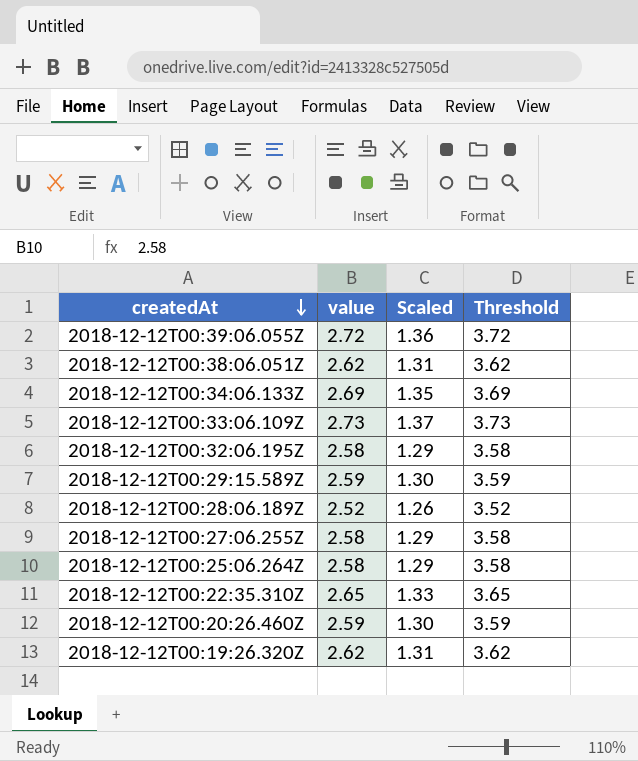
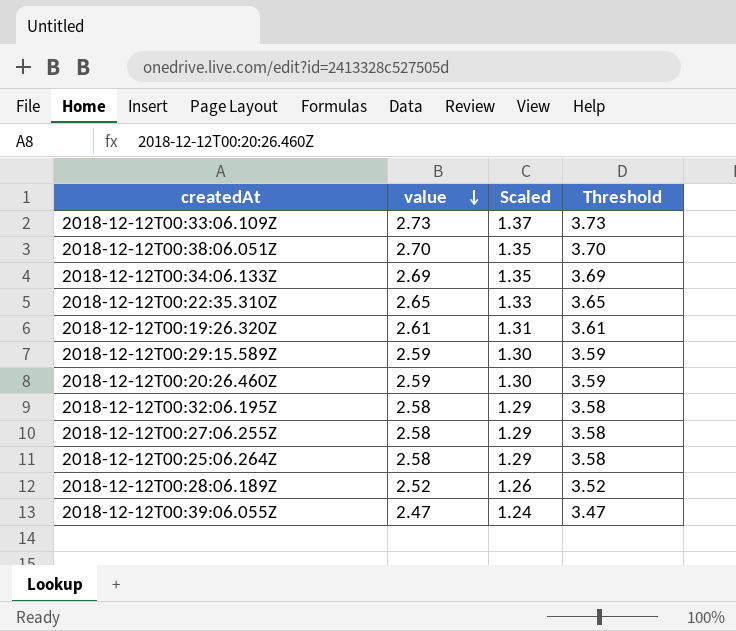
row order: createdAt descending -> value descending
2018-12-12T00:38:06.051Z | value: 2.62 -> 2.70
2018-12-12T00:38:06.051Z | Scaled: 1.31 -> 1.35
2018-12-12T00:38:06.051Z | Threshold: 3.62 -> 3.70
2018-12-12T00:19:26.320Z | value: 2.62 -> 2.61
2018-12-12T00:19:26.320Z | Threshold: 3.62 -> 3.61
2018-12-12T00:39:06.055Z | value: 2.72 -> 2.47
2018-12-12T00:39:06.055Z | Scaled: 1.36 -> 1.24
2018-12-12T00:39:06.055Z | Threshold: 3.72 -> 3.47

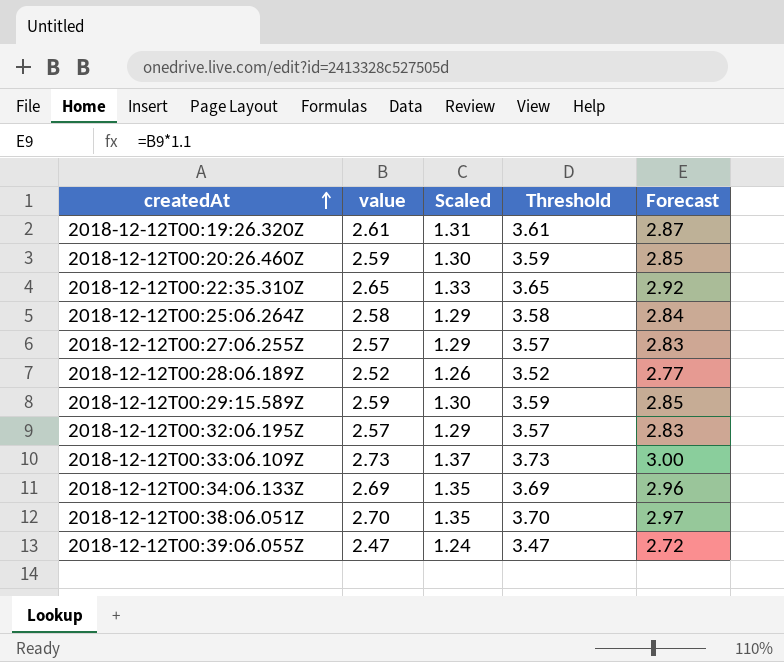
row order: value descending -> createdAt ascending
column Forecast | formula: none -> [value] * 1.1
2018-12-12T00:27:06.255Z | value: 2.58 -> 2.57
2018-12-12T00:27:06.255Z | Threshold: 3.58 -> 3.57
2018-12-12T00:32:06.195Z | value: 2.58 -> 2.57
2018-12-12T00:32:06.195Z | Threshold: 3.58 -> 3.57

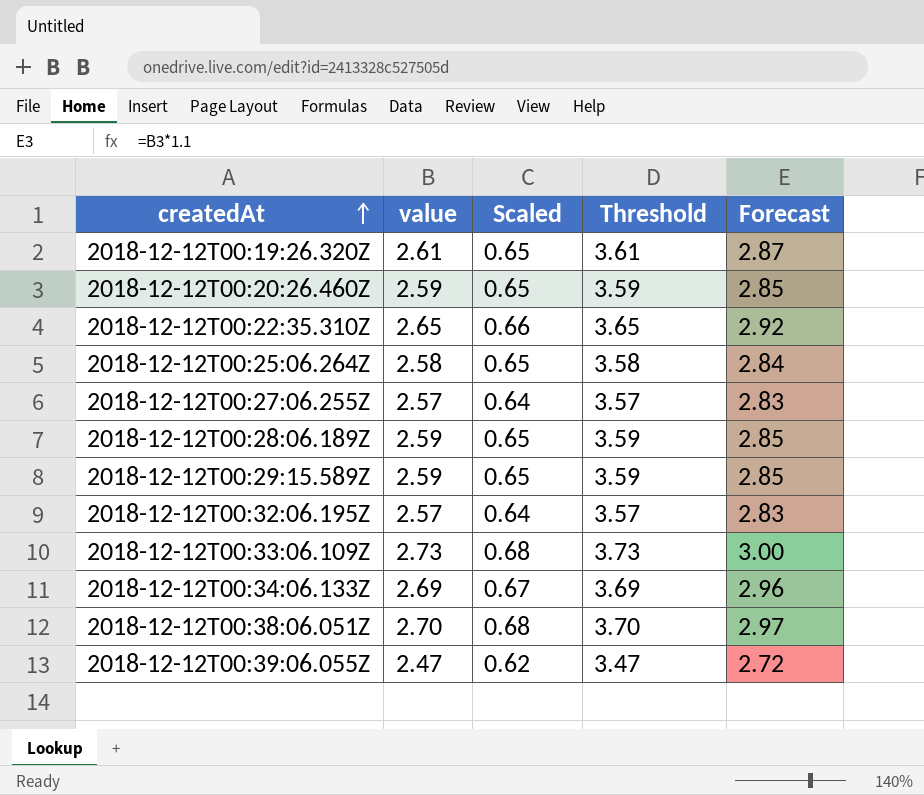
column Scaled | formula: [value] * 0.5 -> [value] * 0.25
2018-12-12T00:28:06.189Z | value: 2.52 -> 2.59
2018-12-12T00:28:06.189Z | Threshold: 3.52 -> 3.59
2018-12-12T00:28:06.189Z | Forecast: 2.77 -> 2.85

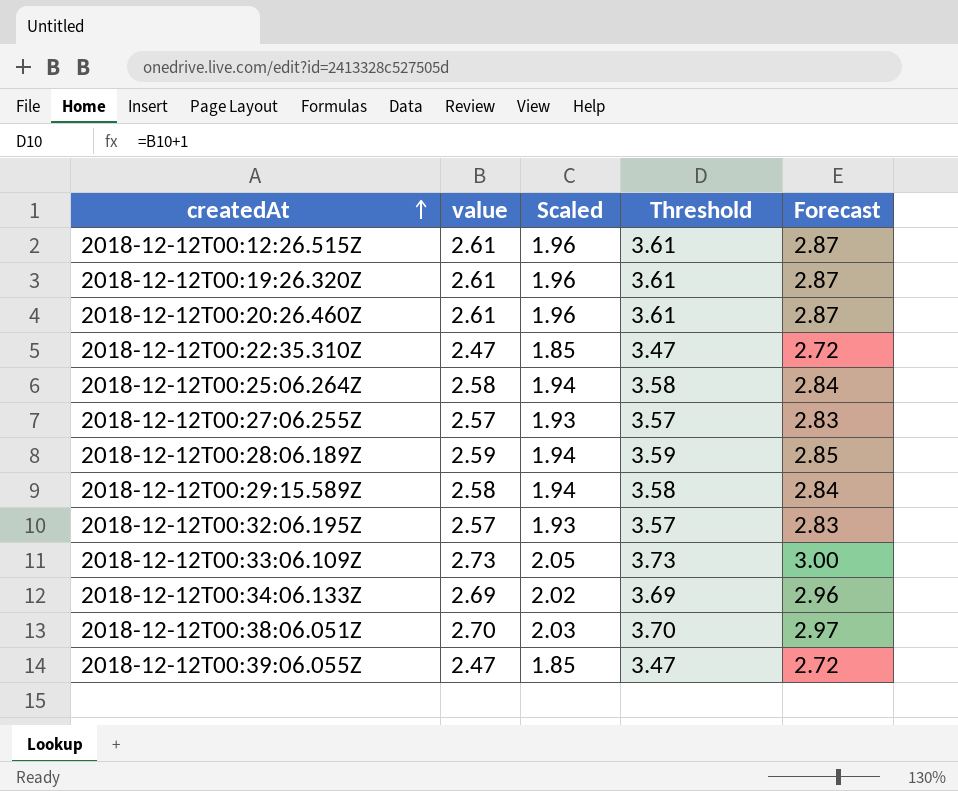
column Scaled | formula: [value] * 0.25 -> [value] * 0.75
row 2018-12-12T00:12:26.515Z: none -> 2.61 | 1.96 | 3.61 | 2.87
2018-12-12T00:20:26.460Z | value: 2.59 -> 2.61
2018-12-12T00:20:26.460Z | Threshold: 3.59 -> 3.61
2018-12-12T00:20:26.460Z | Forecast: 2.85 -> 2.87
2018-12-12T00:22:35.310Z | value: 2.65 -> 2.47
2018-12-12T00:22:35.310Z | Threshold: 3.65 -> 3.47
2018-12-12T00:22:35.310Z | Forecast: 2.92 -> 2.72
2018-12-12T00:29:15.589Z | value: 2.59 -> 2.58
2018-12-12T00:29:15.589Z | Threshold: 3.59 -> 3.58
2018-12-12T00:29:15.589Z | Forecast: 2.85 -> 2.84

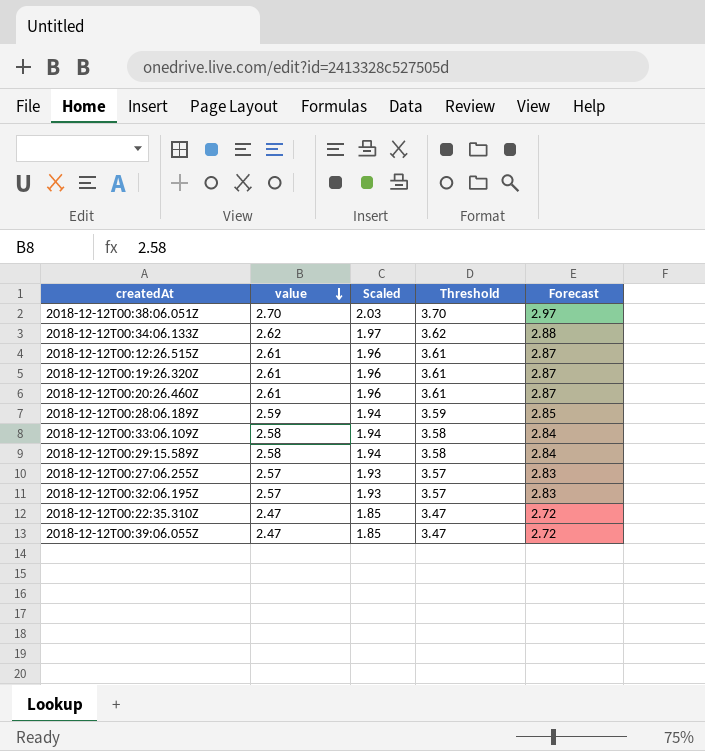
row order: createdAt ascending -> value descending
row 2018-12-12T00:25:06.264Z: 2.58 | 1.94 | 3.58 | 2.84 -> none
2018-12-12T00:34:06.133Z | value: 2.69 -> 2.62
2018-12-12T00:34:06.133Z | Scaled: 2.02 -> 1.97
2018-12-12T00:34:06.133Z | Threshold: 3.69 -> 3.62
2018-12-12T00:34:06.133Z | Forecast: 2.96 -> 2.88
2018-12-12T00:33:06.109Z | value: 2.73 -> 2.58
2018-12-12T00:33:06.109Z | Scaled: 2.05 -> 1.94
2018-12-12T00:33:06.109Z | Threshold: 3.73 -> 3.58
2018-12-12T00:33:06.109Z | Forecast: 3.00 -> 2.84

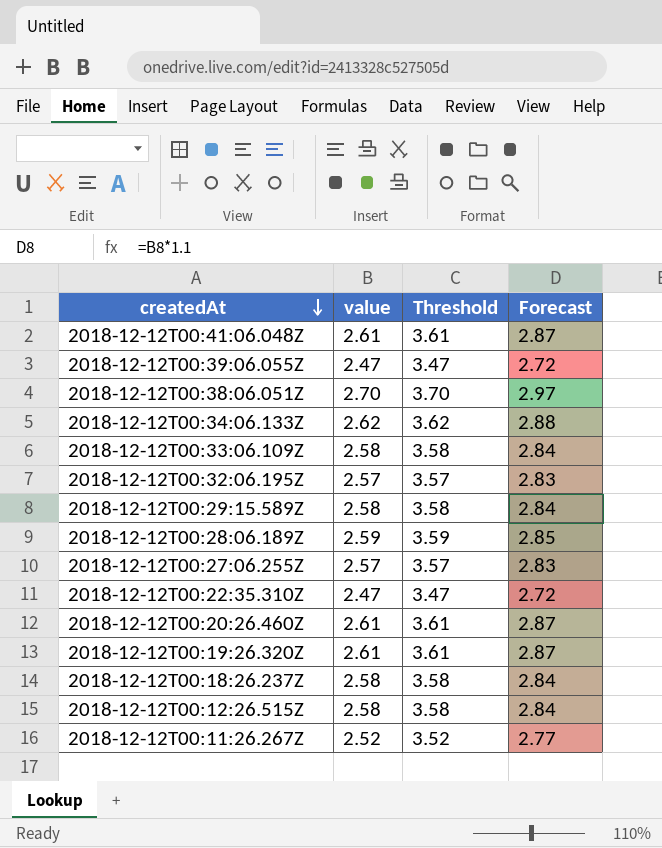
row order: value descending -> createdAt descending
column Scaled | formula: [value] * 0.75 -> none
row 2018-12-12T00:41:06.048Z: none -> 2.61 | 3.61 | 2.87
row 2018-12-12T00:18:26.237Z: none -> 2.58 | 3.58 | 2.84
2018-12-12T00:12:26.515Z | value: 2.61 -> 2.58
2018-12-12T00:12:26.515Z | Threshold: 3.61 -> 3.58
2018-12-12T00:12:26.515Z | Forecast: 2.87 -> 2.84
row 2018-12-12T00:11:26.267Z: none -> 2.52 | 3.52 | 2.77

